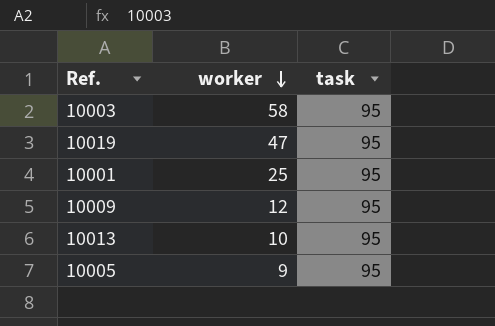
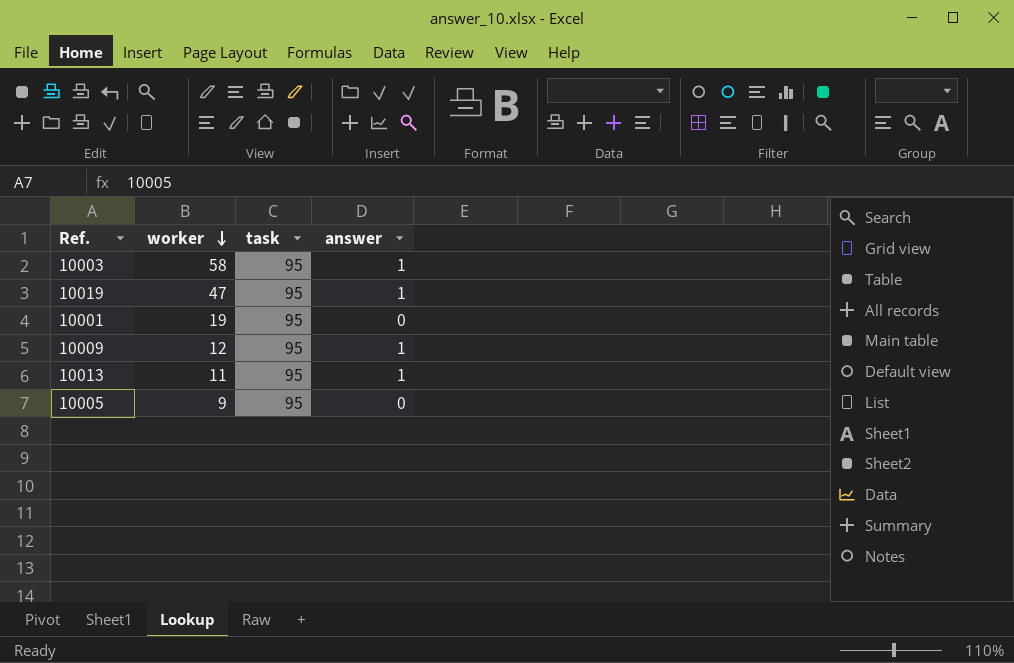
column answer | position: none -> 4
10001 | worker: 25 -> 19
10013 | worker: 10 -> 11

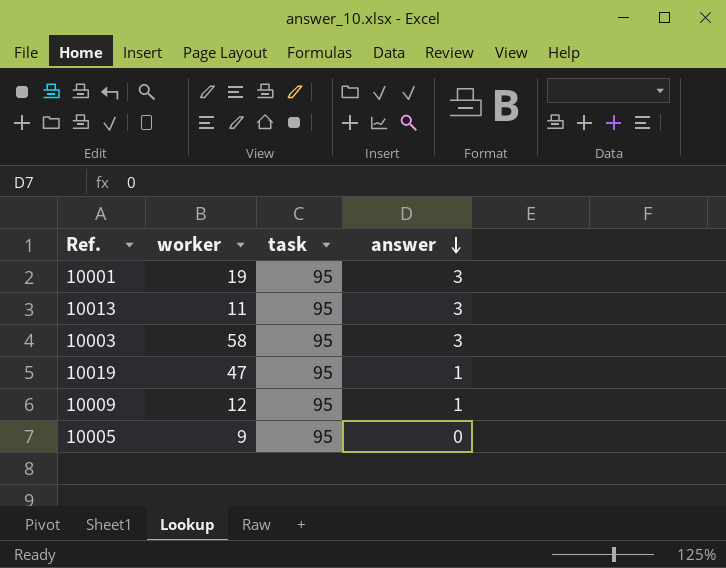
row order: worker descending -> answer descending
10001 | answer: 0 -> 3
10013 | answer: 1 -> 3
10003 | answer: 1 -> 3

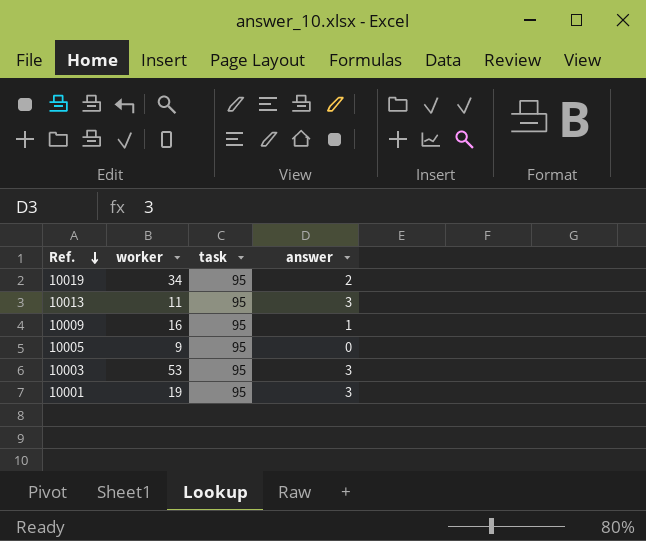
row order: answer descending -> Ref. descending
10019 | worker: 47 -> 34
10019 | answer: 1 -> 2
10009 | worker: 12 -> 16
10003 | worker: 58 -> 53

